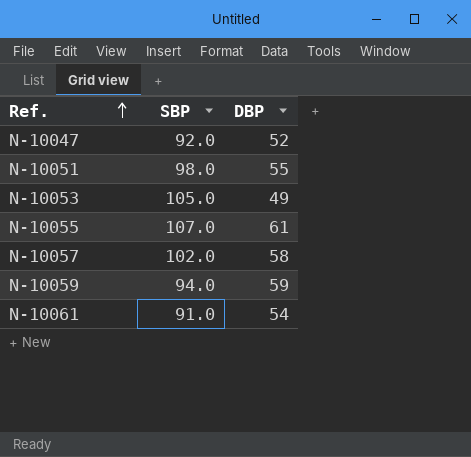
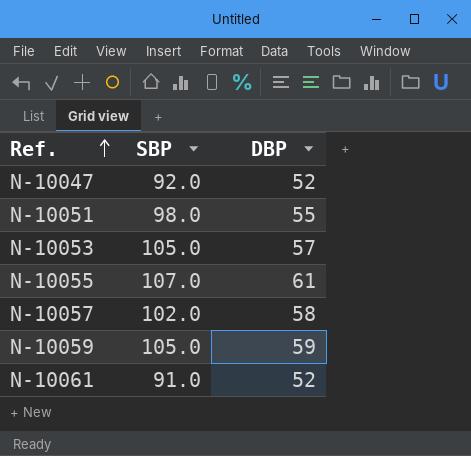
N-10053 | DBP: 49 -> 57
N-10059 | SBP: 94.0 -> 105.0
N-10061 | DBP: 54 -> 52

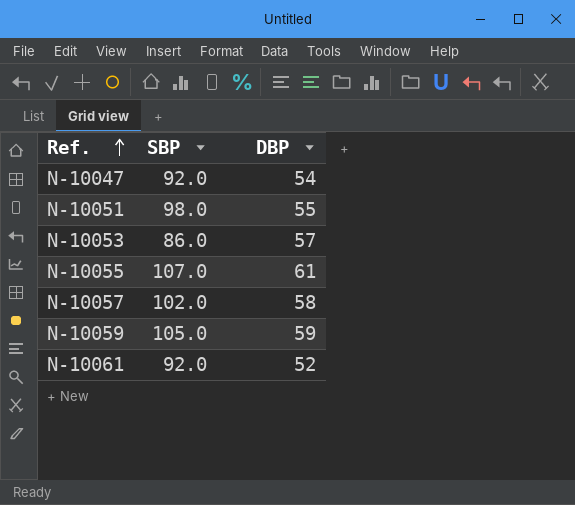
N-10047 | DBP: 52 -> 54
N-10053 | SBP: 105.0 -> 86.0
N-10061 | SBP: 91.0 -> 92.0

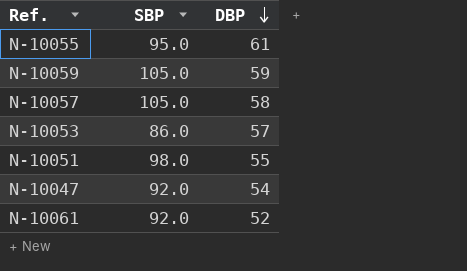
row order: Ref. ascending -> DBP descending
N-10055 | SBP: 107.0 -> 95.0
N-10057 | SBP: 102.0 -> 105.0

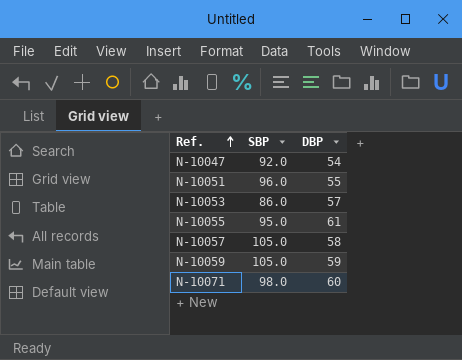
row order: DBP descending -> Ref. ascending
row N-10061: 92.0 | 52 -> none
N-10051 | SBP: 98.0 -> 96.0
row N-10071: none -> 98.0 | 60

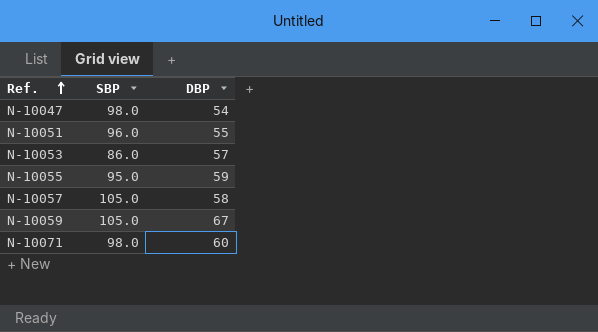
N-10047 | SBP: 92.0 -> 98.0
N-10055 | DBP: 61 -> 59
N-10059 | DBP: 59 -> 67

